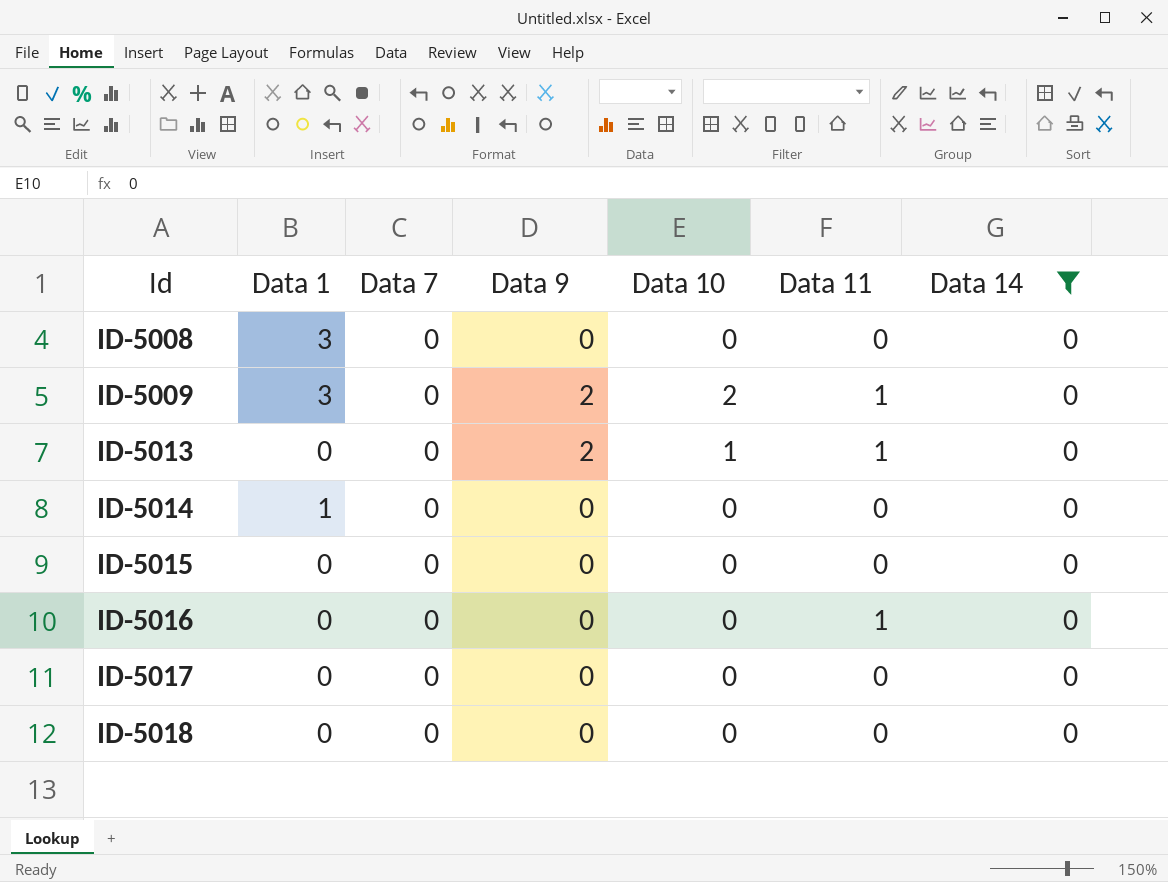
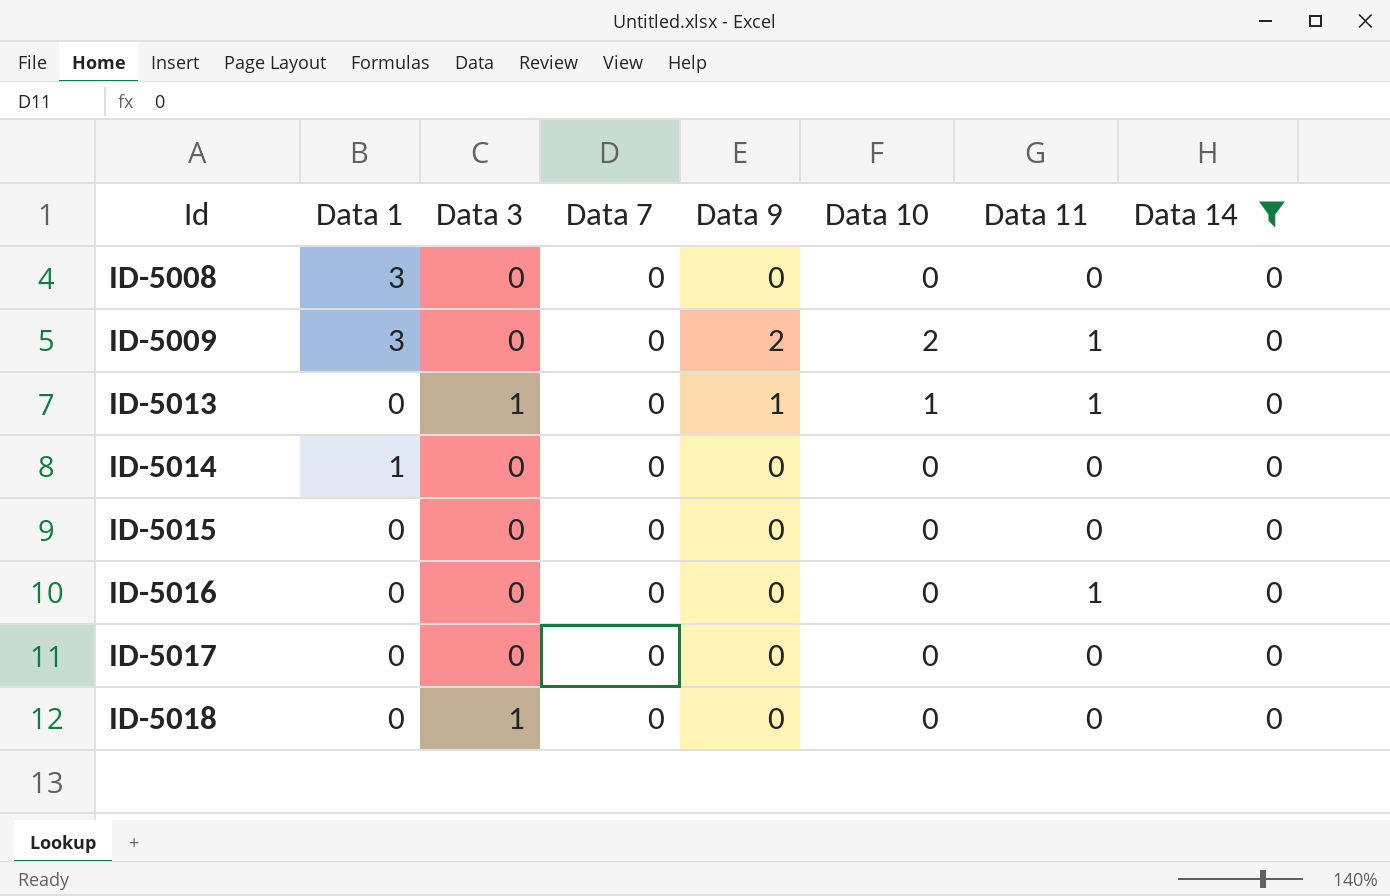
column Data 3 | position: none -> 3
ID-5013 | Data 9: 2 -> 1

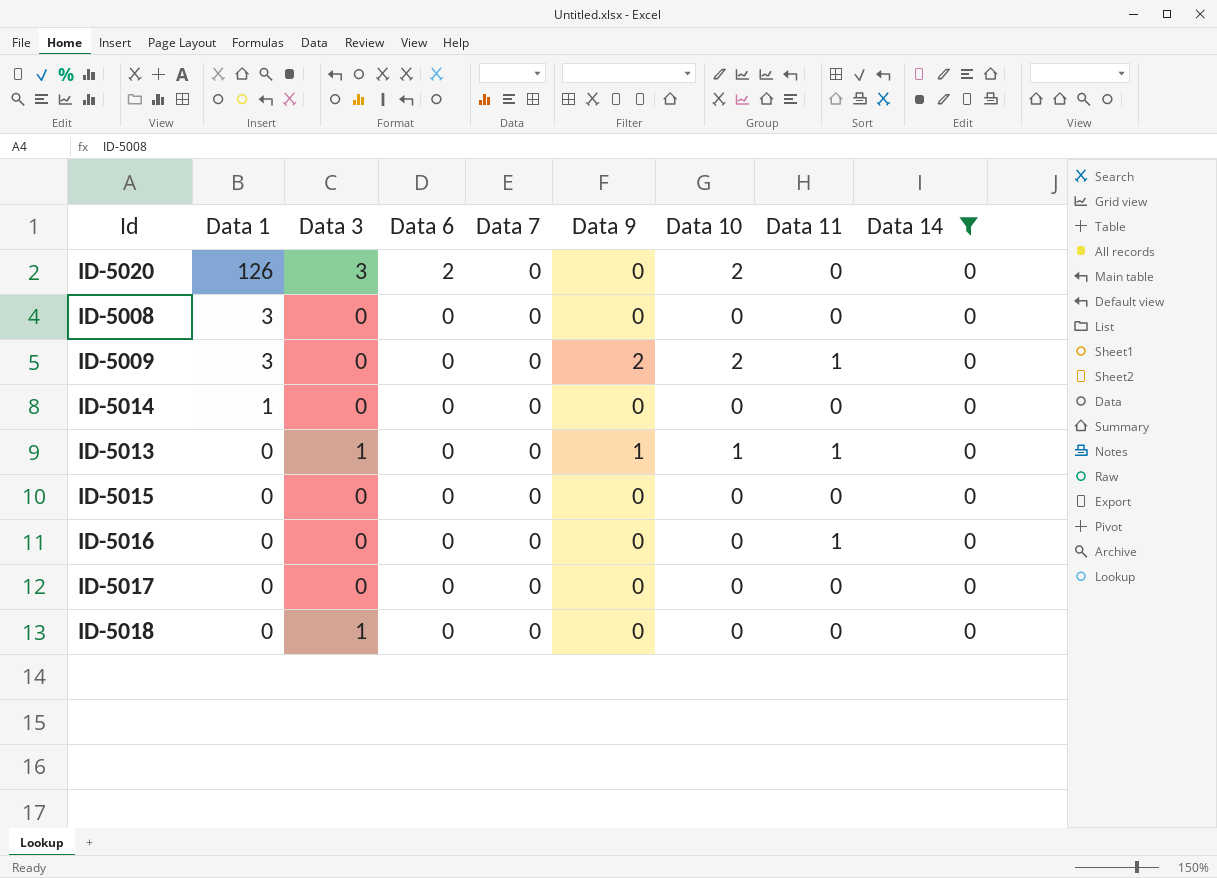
row order: Id ascending -> Data 1 descending
column Data 6 | position: none -> 4
row ID-5020: none -> 126 | 3 | 2 | 0 | 0 | 2 | 0 | 0

